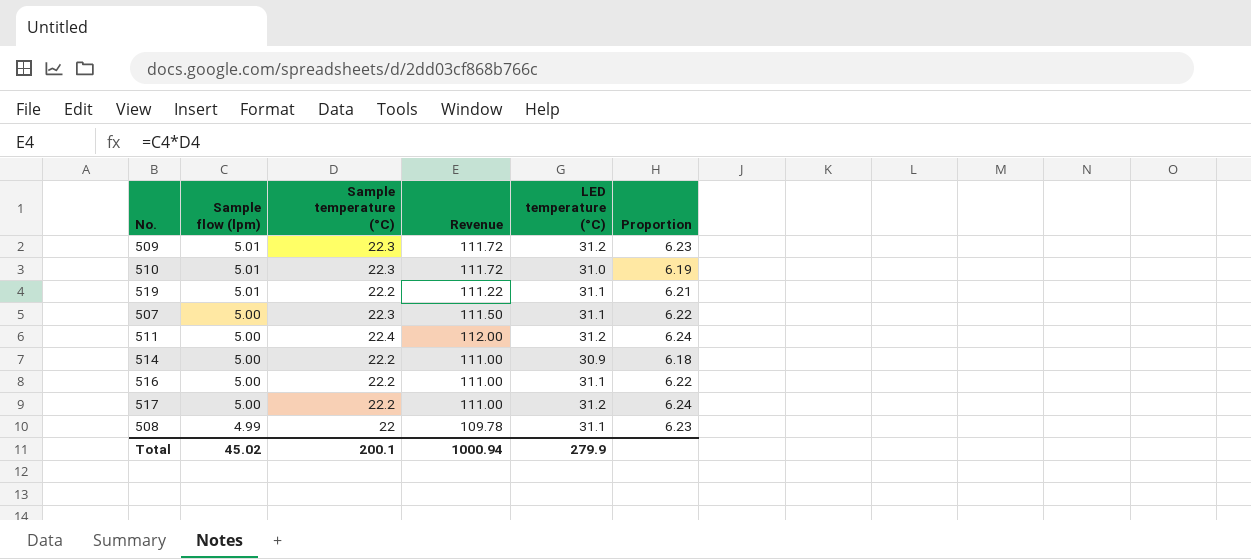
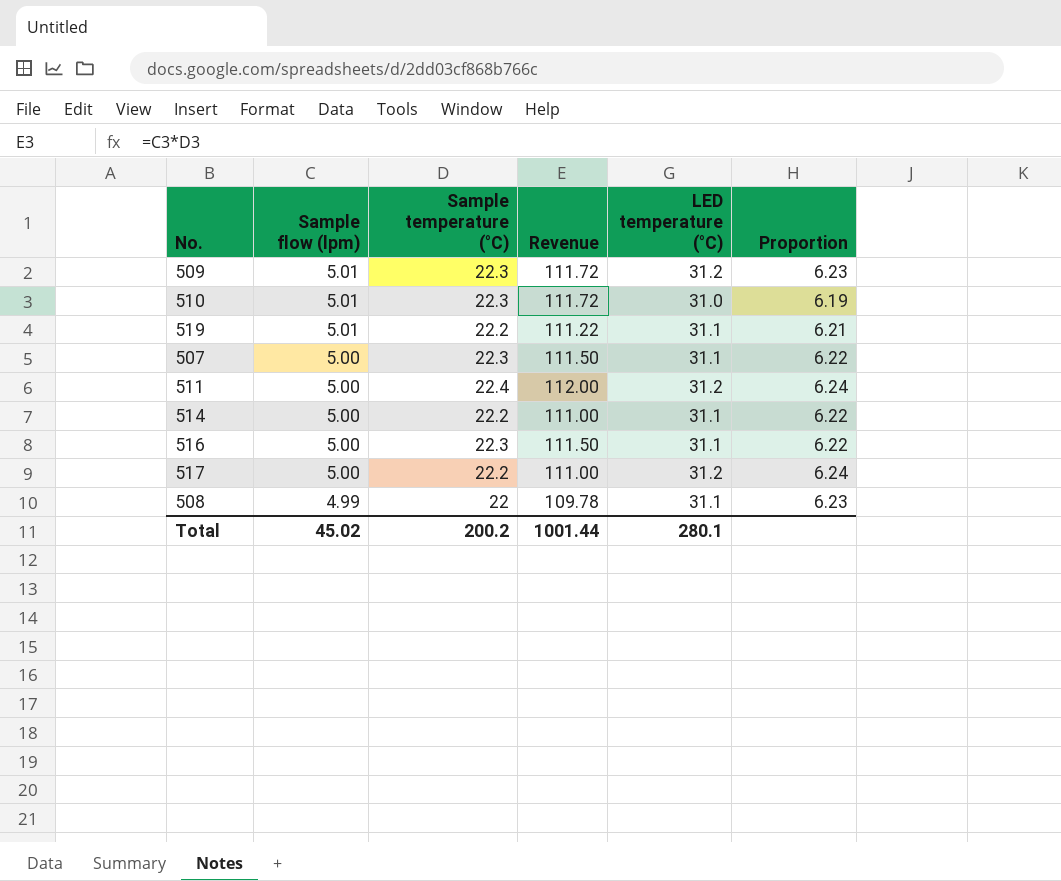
514 | LED temperature (°C): 30.9 -> 31.1
514 | Proportion: 6.18 -> 6.22
516 | Sample temperature (°C): 22.2 -> 22.3
516 | Revenue: 111.00 -> 111.50
Total | Sample temperature (°C): 200.1 -> 200.2
Total | Revenue: 1000.94 -> 1001.44
Total | LED temperature (°C): 279.9 -> 280.1

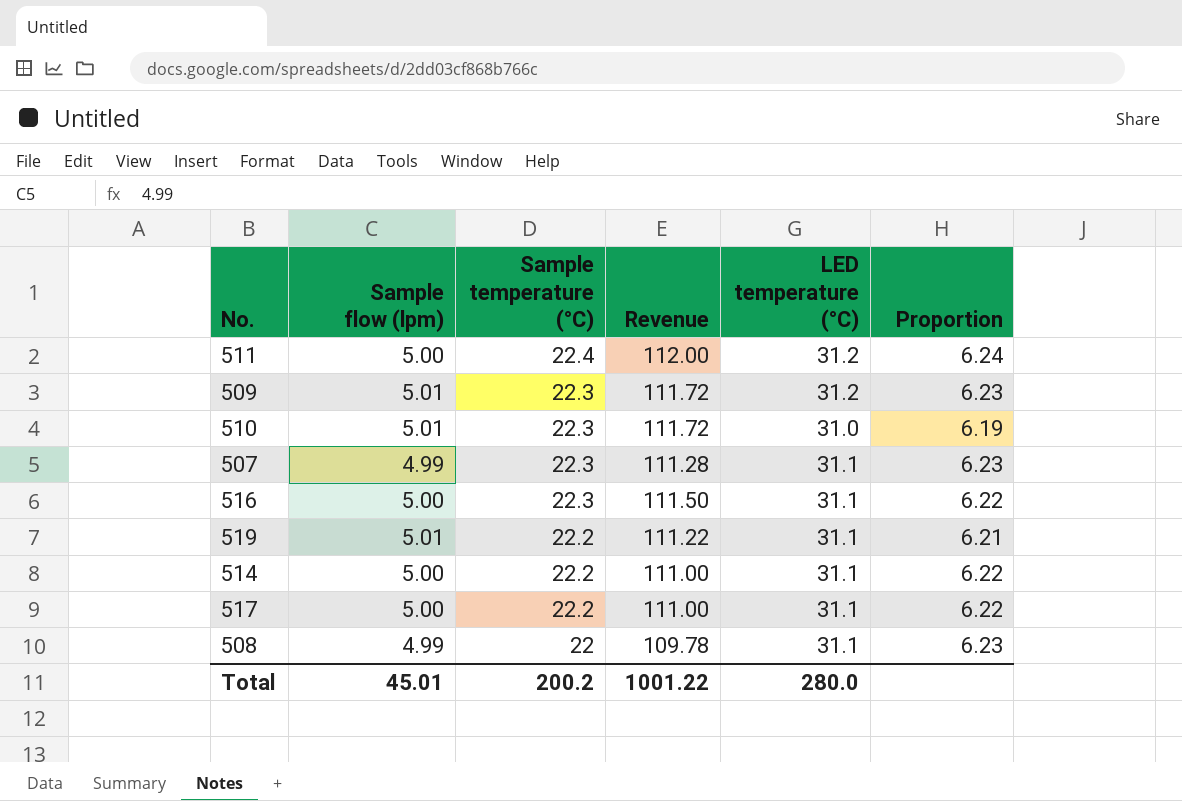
row order: Sample flow (lpm) descending -> Sample temperature (°C) descending
507 | Sample flow (lpm): 5.00 -> 4.99
507 | Revenue: 111.50 -> 111.28
507 | Proportion: 6.22 -> 6.23
517 | LED temperature (°C): 31.2 -> 31.1
517 | Proportion: 6.24 -> 6.22
Total | Sample flow (lpm): 45.02 -> 45.01
Total | Revenue: 1001.44 -> 1001.22
Total | LED temperature (°C): 280.1 -> 280.0

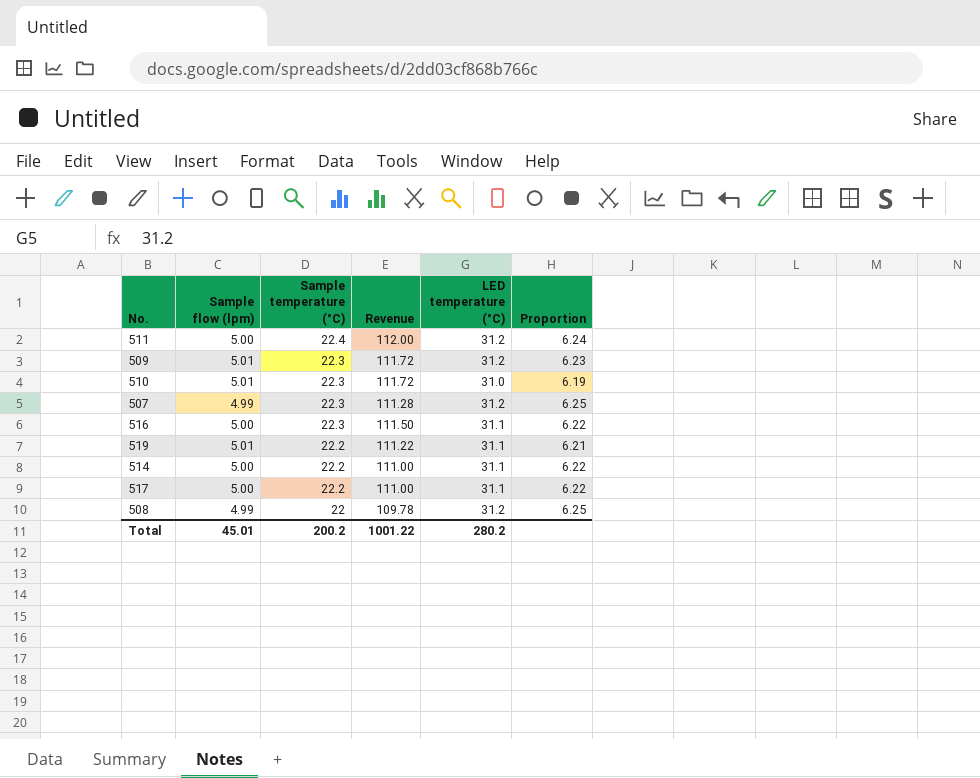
507 | LED temperature (°C): 31.1 -> 31.2
507 | Proportion: 6.23 -> 6.25
508 | LED temperature (°C): 31.1 -> 31.2
508 | Proportion: 6.23 -> 6.25
Total | LED temperature (°C): 280.0 -> 280.2

